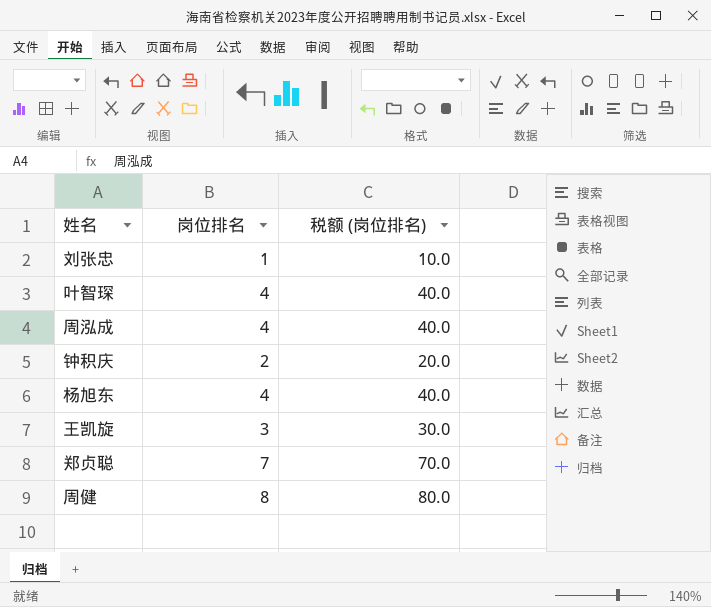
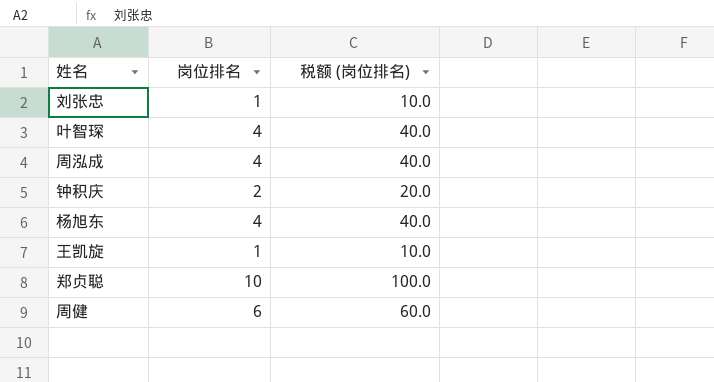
王凯旋 | 岗位排名: 3 -> 1
王凯旋 | 税额 (岗位排名): 30.0 -> 10.0
郑贞聪 | 岗位排名: 7 -> 10
郑贞聪 | 税额 (岗位排名): 70.0 -> 100.0
周健 | 岗位排名: 8 -> 6
周健 | 税额 (岗位排名): 80.0 -> 60.0

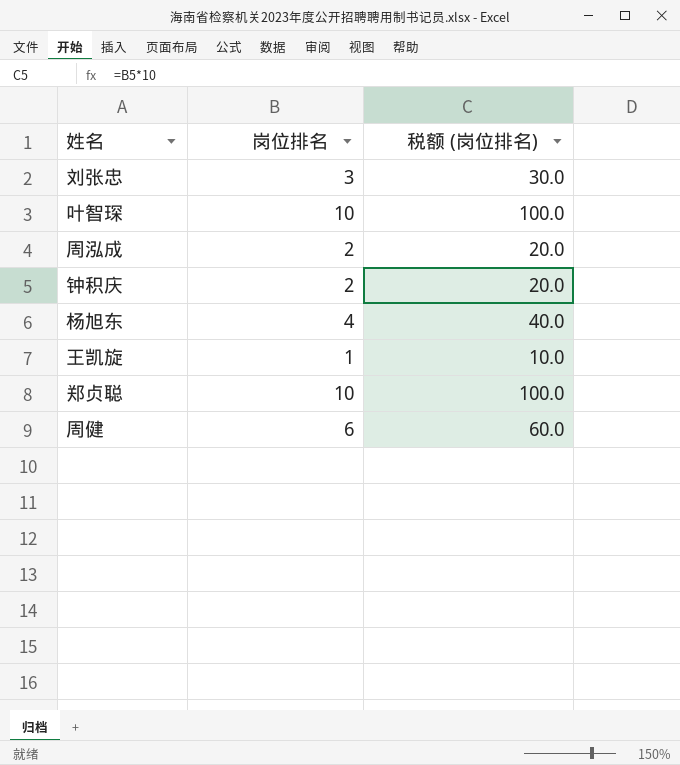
刘张忠 | 岗位排名: 1 -> 3
刘张忠 | 税额 (岗位排名): 10.0 -> 30.0
叶智琛 | 岗位排名: 4 -> 10
叶智琛 | 税额 (岗位排名): 40.0 -> 100.0
周泓成 | 岗位排名: 4 -> 2
周泓成 | 税额 (岗位排名): 40.0 -> 20.0

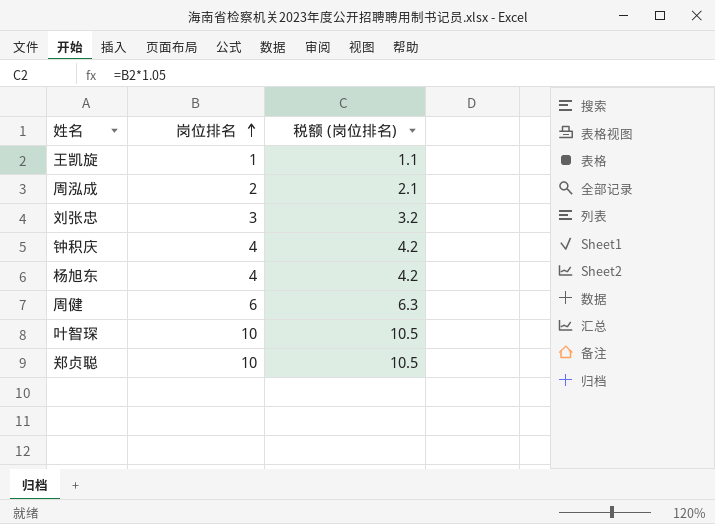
row order: none -> 岗位排名 ascending
column 税额 (岗位排名) | formula: [岗位排名] * 10 -> [岗位排名] * 1.05
钟积庆 | 岗位排名: 2 -> 4

